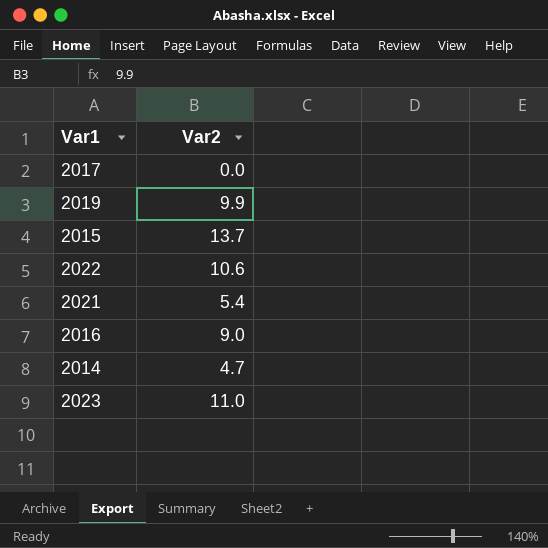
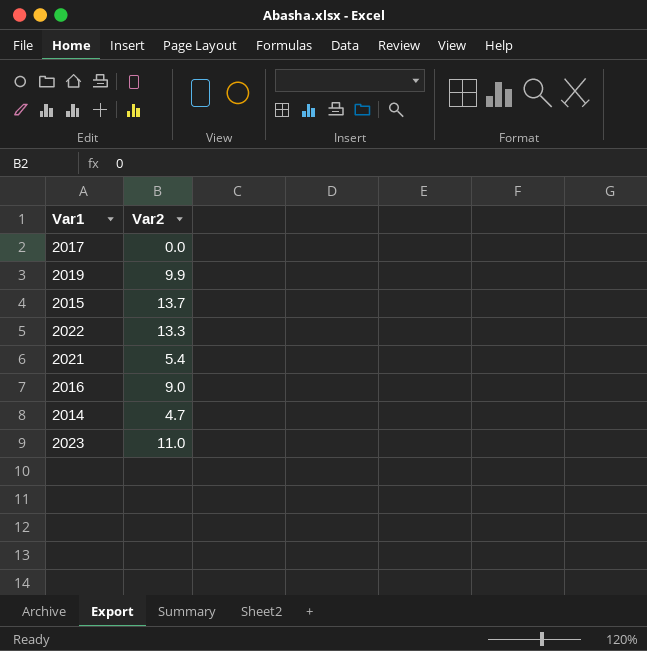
2022 | Var2: 10.6 -> 13.3

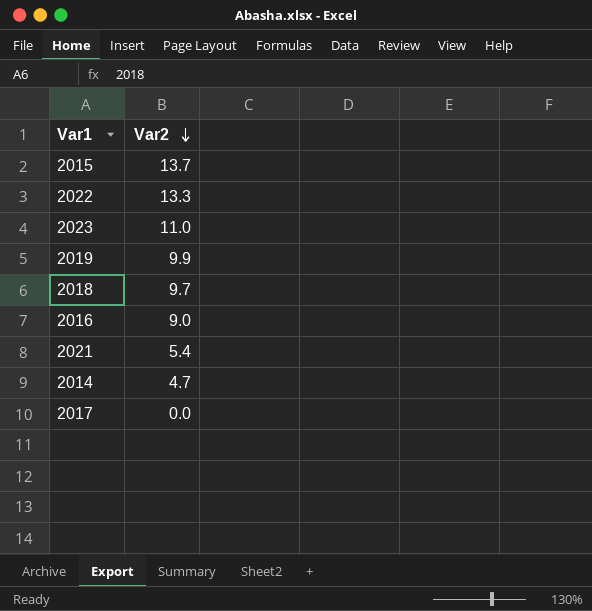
row order: none -> Var2 descending
row 2018: none -> 9.7

